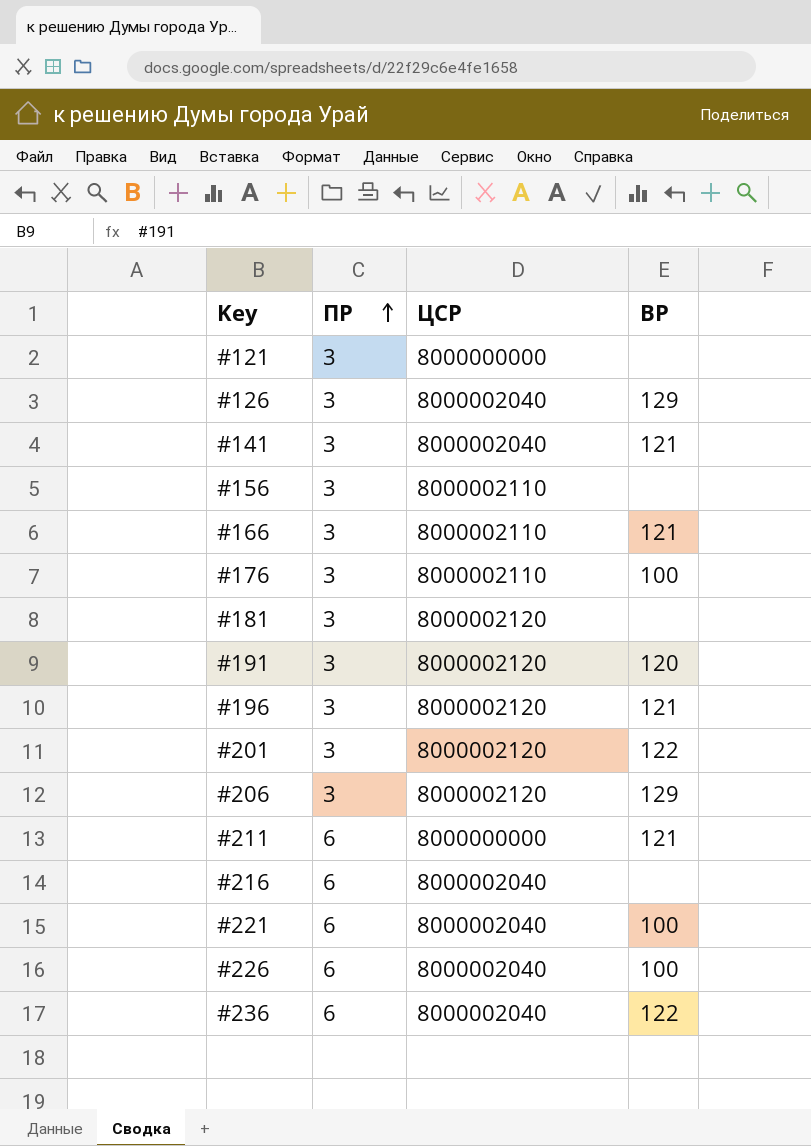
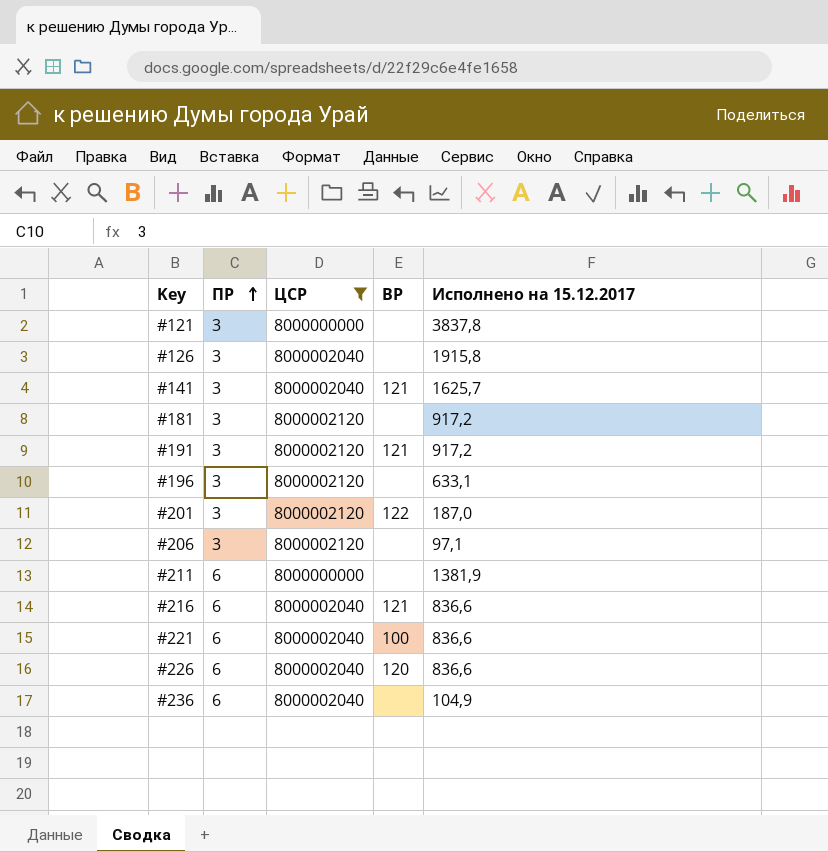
filter: none -> ЦСР != 8000002110
column Исполнено на 15.12.2017 | position: none -> 5
#126 | ВР: 129 -> none
#191 | ВР: 120 -> 121
#196 | ВР: 121 -> none
#206 | ВР: 129 -> none
#211 | ВР: 121 -> none
#216 | ВР: none -> 121
#226 | ВР: 100 -> 120
#236 | ВР: 122 -> none

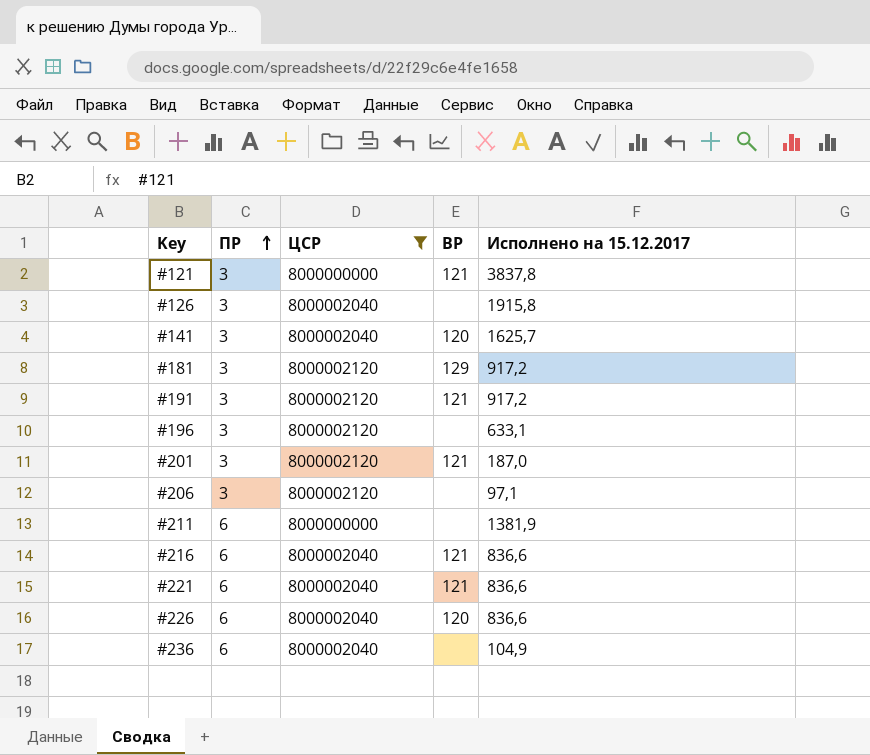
#121 | ВР: none -> 121
#141 | ВР: 121 -> 120
#181 | ВР: none -> 129
#201 | ВР: 122 -> 121
#221 | ВР: 100 -> 121

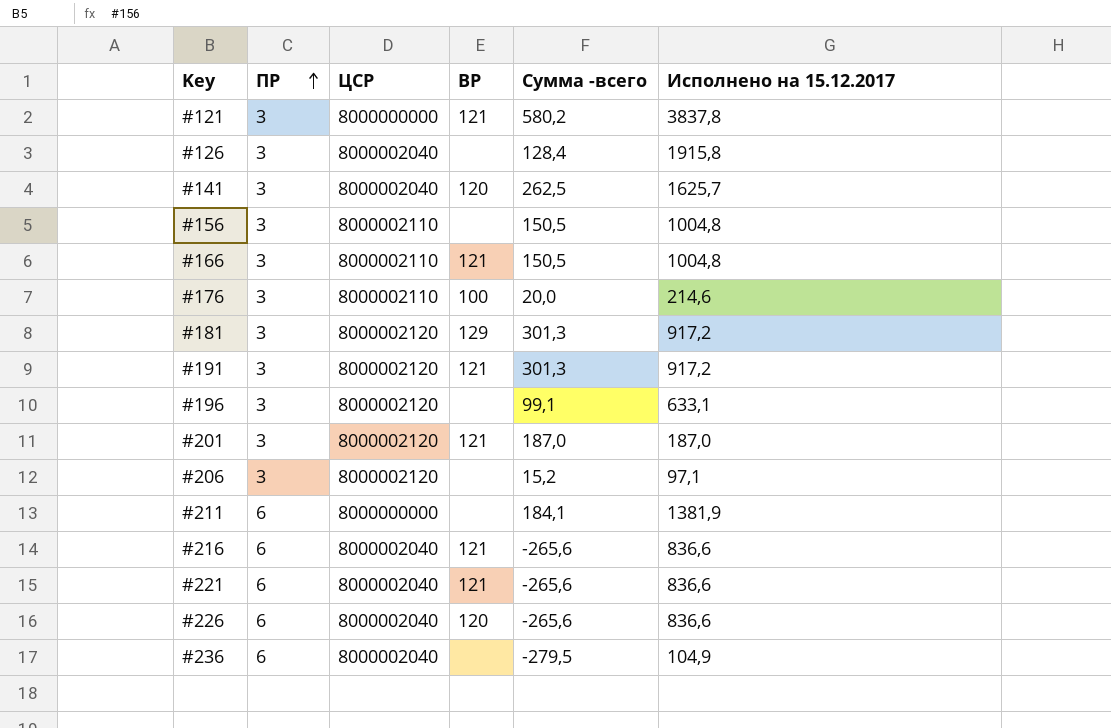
filter: ЦСР != 8000002110 -> none
column Сумма -всего | position: none -> 5

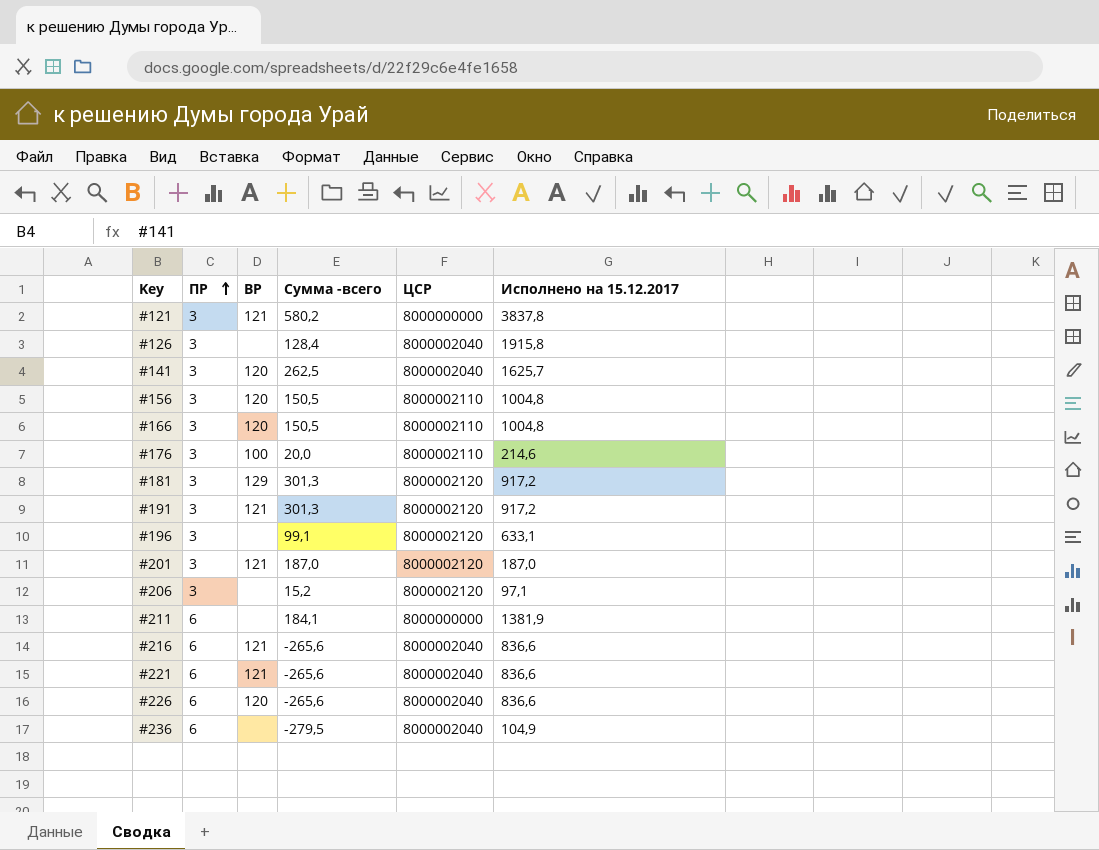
column ЦСР | position: 3 -> 5
#156 | ВР: none -> 120
#166 | ВР: 121 -> 120

